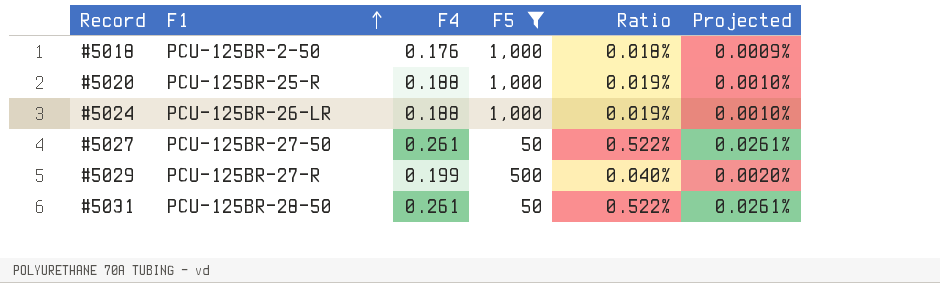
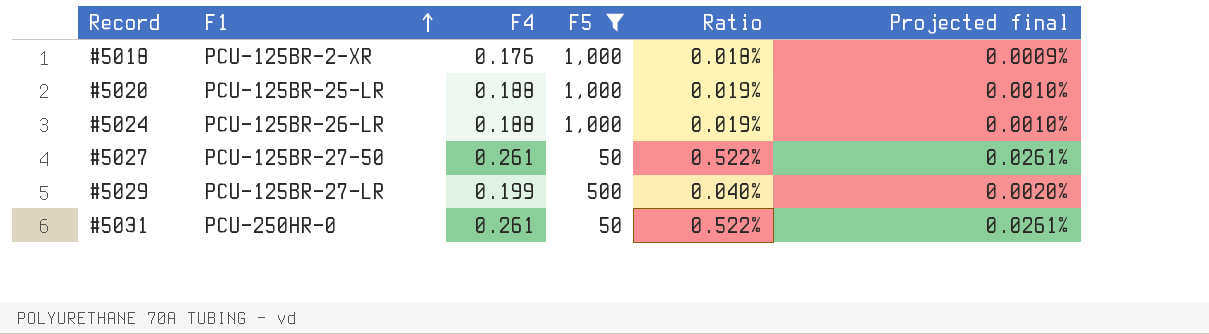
column name: Projected -> Projected final
#5018 | F1: PCU-125BR-2-50 -> PCU-125BR-2-XR
#5020 | F1: PCU-125BR-25-R -> PCU-125BR-25-LR
#5029 | F1: PCU-125BR-27-R -> PCU-125BR-27-LR
#5031 | F1: PCU-125BR-28-50 -> PCU-250HR-0

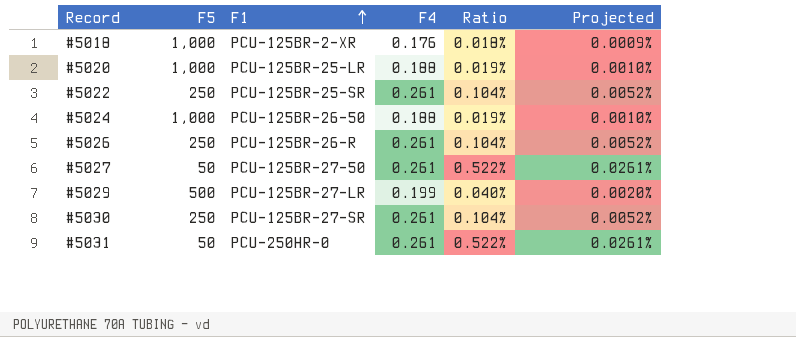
filter: F5 != 250 -> none
column F5 | position: 4 -> 2
column name: Projected final -> Projected
#5024 | F1: PCU-125BR-26-LR -> PCU-125BR-26-50

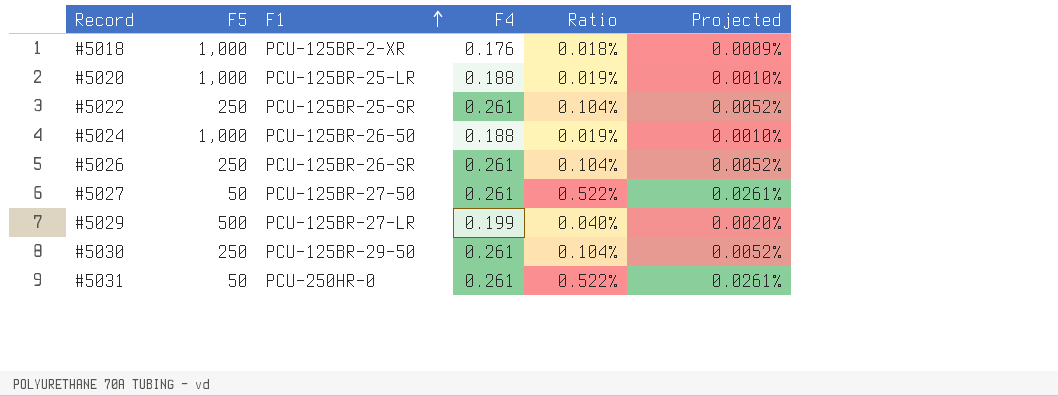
#5026 | F1: PCU-125BR-26-R -> PCU-125BR-26-SR
#5030 | F1: PCU-125BR-27-SR -> PCU-125BR-29-50

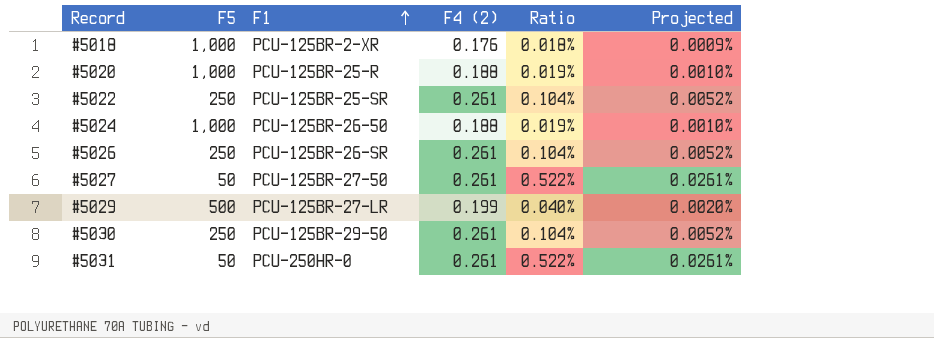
column name: F4 -> F4 (2)
#5020 | F1: PCU-125BR-25-LR -> PCU-125BR-25-R

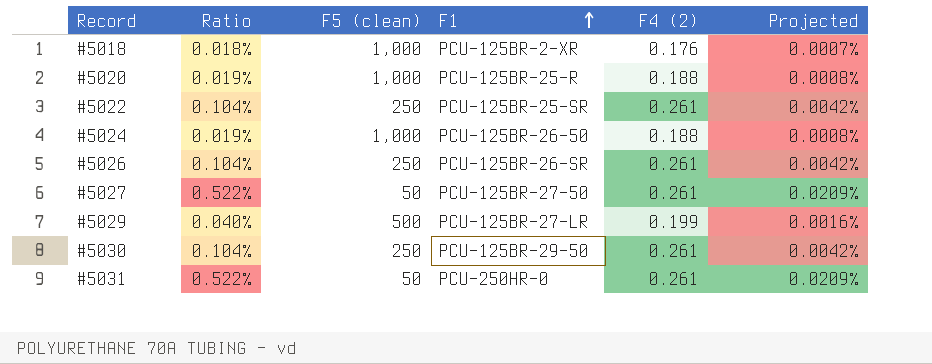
column Ratio | position: 5 -> 2
column name: F5 -> F5 (clean)
column Projected | formula: [Ratio] * 0.05 -> [Ratio] * 0.04

